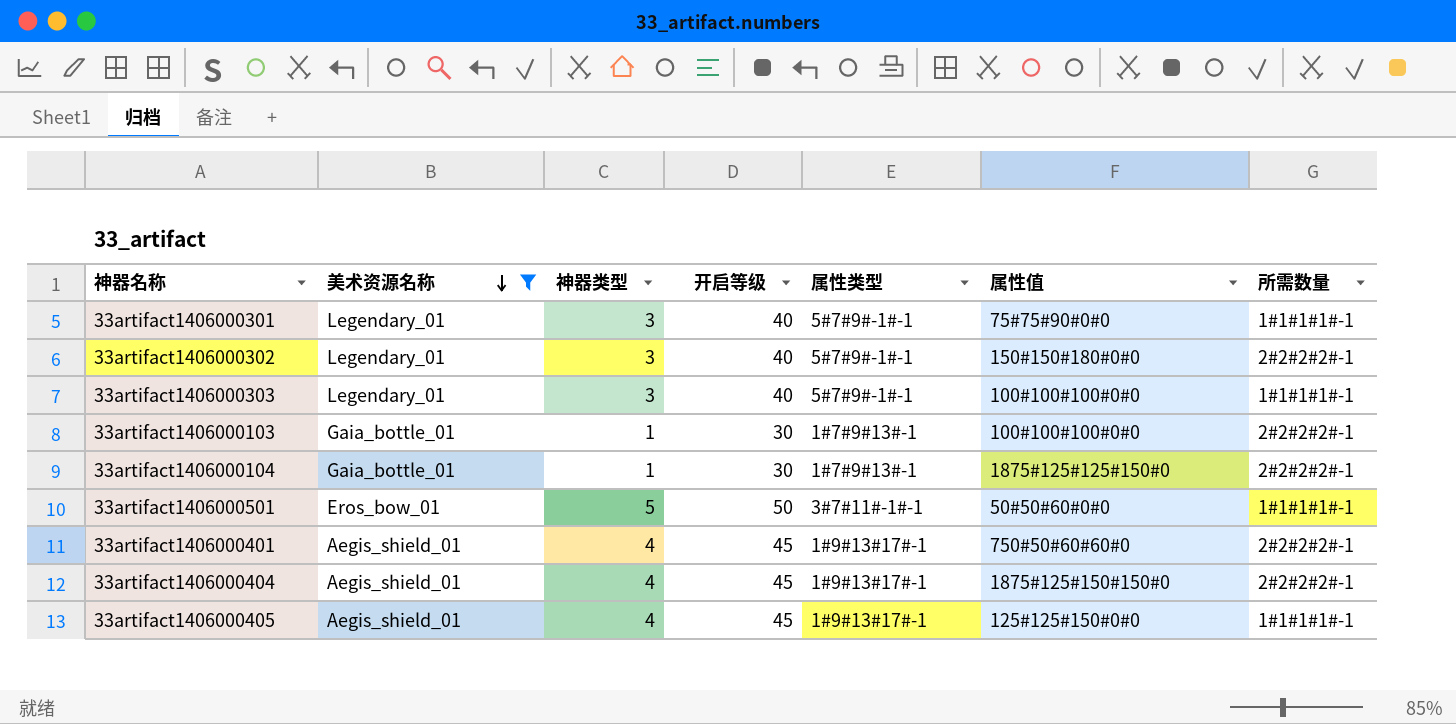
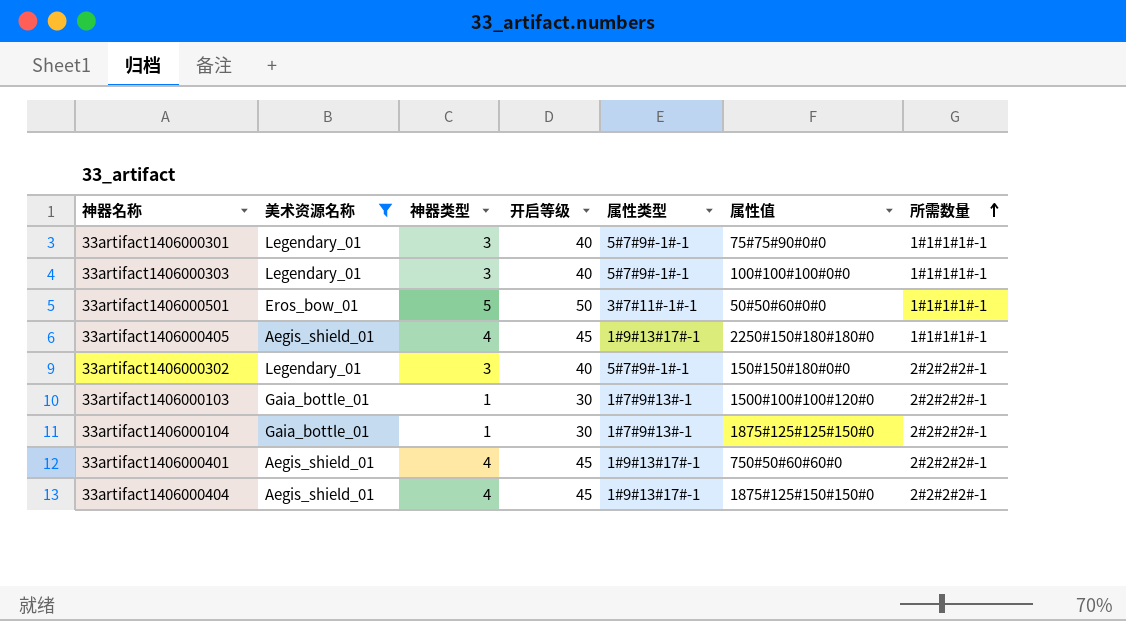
row order: 美术资源名称 descending -> 所需数量 ascending
33artifact1406000405 | 属性值: 125#125#150#0#0 -> 2250#150#180#180#0
33artifact1406000103 | 属性值: 100#100#100#0#0 -> 1500#100#100#120#0

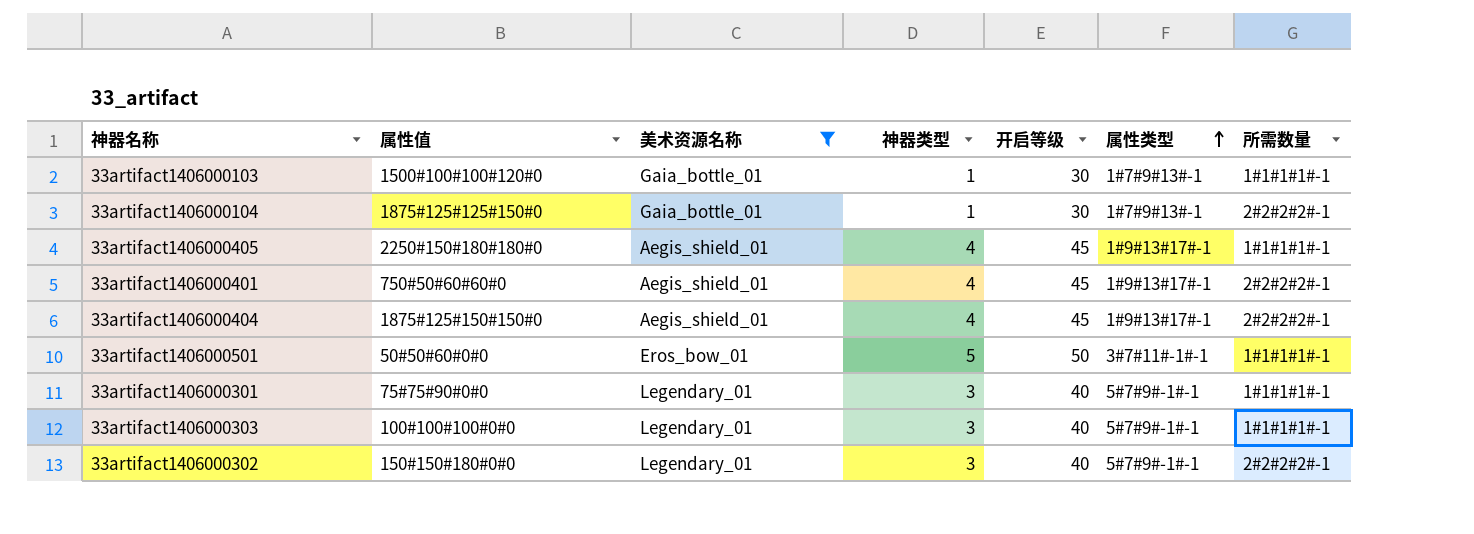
row order: 所需数量 ascending -> 属性类型 ascending
column 属性值 | position: 6 -> 2
33artifact1406000103 | 所需数量: 2#2#2#2#-1 -> 1#1#1#1#-1

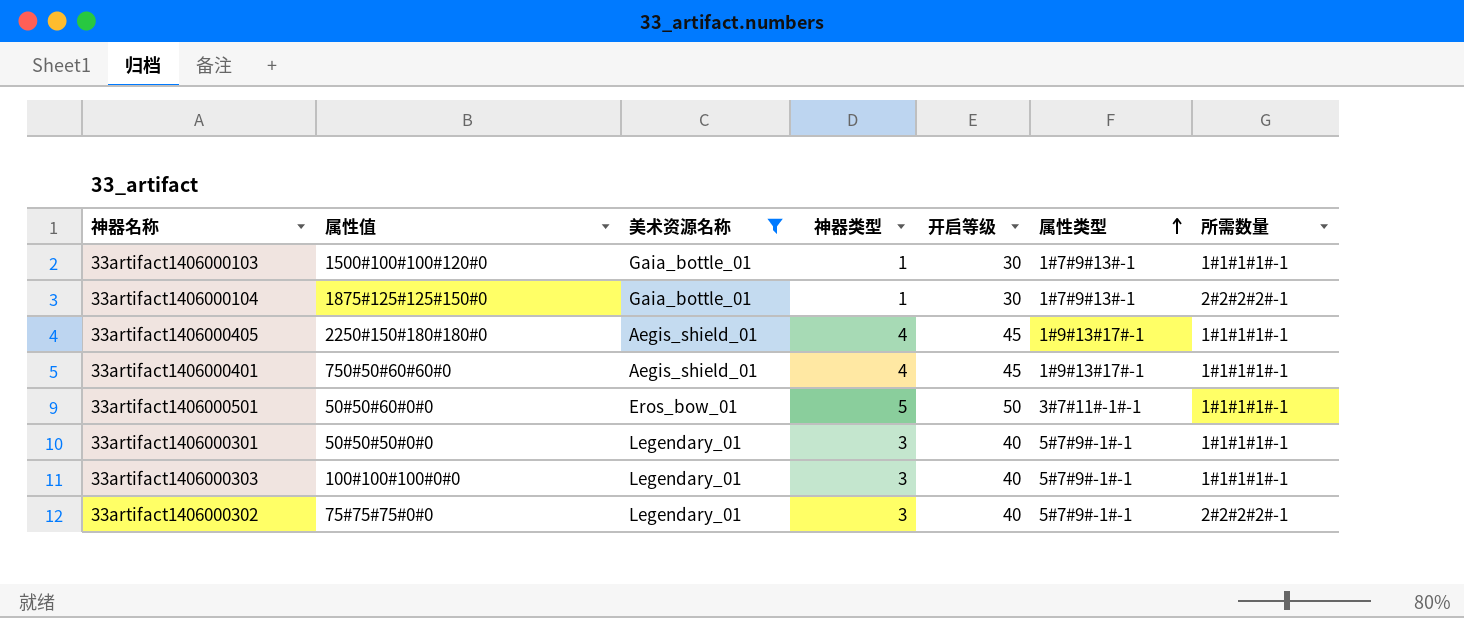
row 33artifact1406000404: 1875#125#150#150#0 | Aegis_shield_01 | 4 | 45 | 1#9#13#17#-1 | 2#2#2#2#-1 -> none
33artifact1406000401 | 所需数量: 2#2#2#2#-1 -> 1#1#1#1#-1
33artifact1406000301 | 属性值: 75#75#90#0#0 -> 50#50#50#0#0
33artifact1406000302 | 属性值: 150#150#180#0#0 -> 75#75#75#0#0

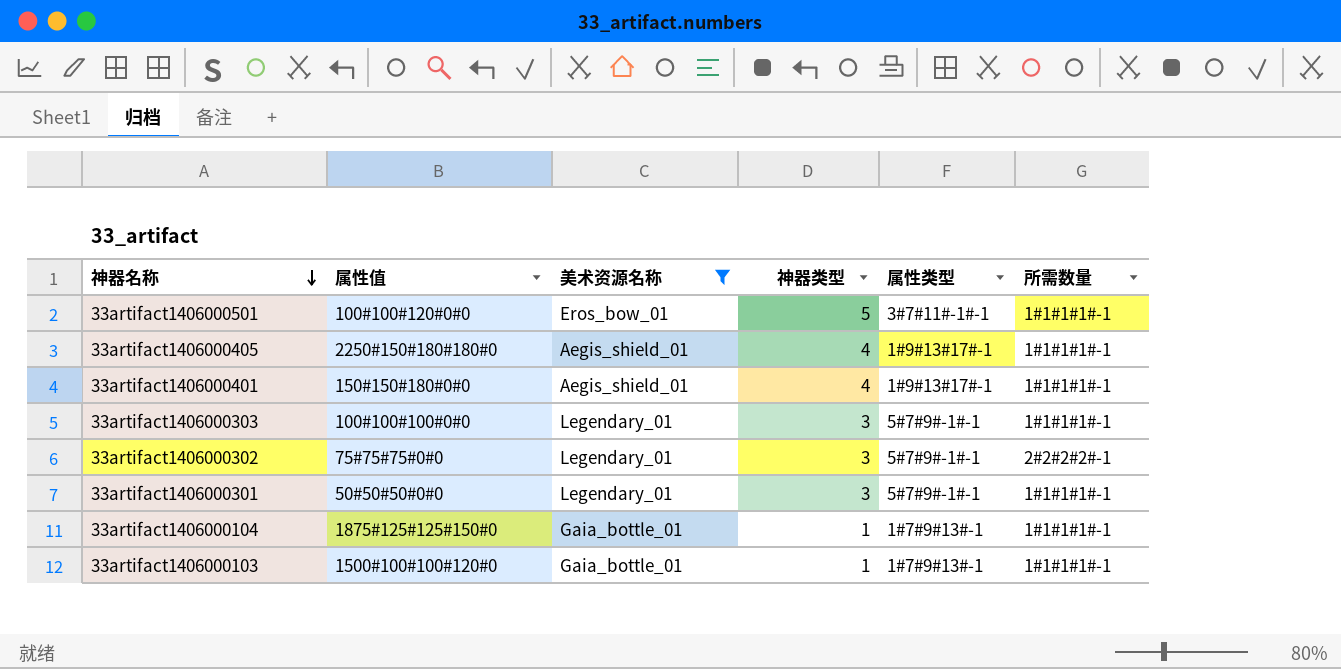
row order: 属性类型 ascending -> 神器名称 descending
column 开启等级 | position: 5 -> none
33artifact1406000501 | 属性值: 50#50#60#0#0 -> 100#100#120#0#0
33artifact1406000401 | 属性值: 750#50#60#60#0 -> 150#150#180#0#0
33artifact1406000104 | 所需数量: 2#2#2#2#-1 -> 1#1#1#1#-1

